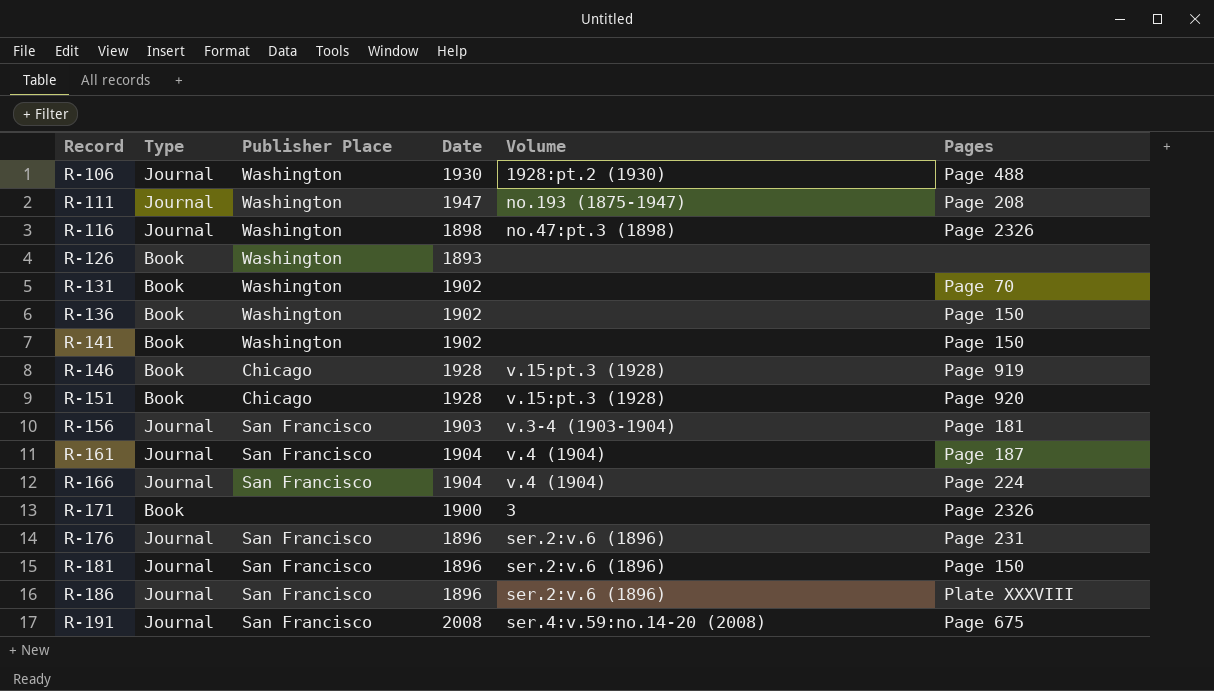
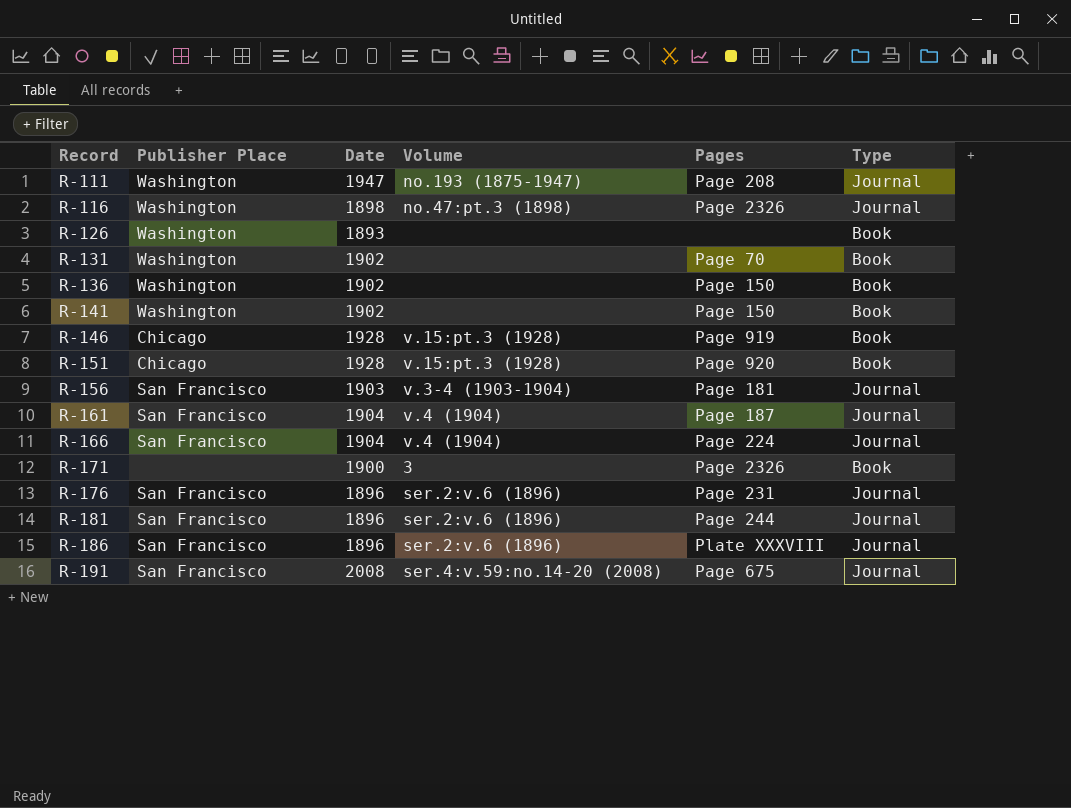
column Type | position: 2 -> 6
row R-106: Journal | Washington | 1930 | 1928:pt.2 (1930) | Page 488 -> none
R-181 | Pages: Page 150 -> Page 244

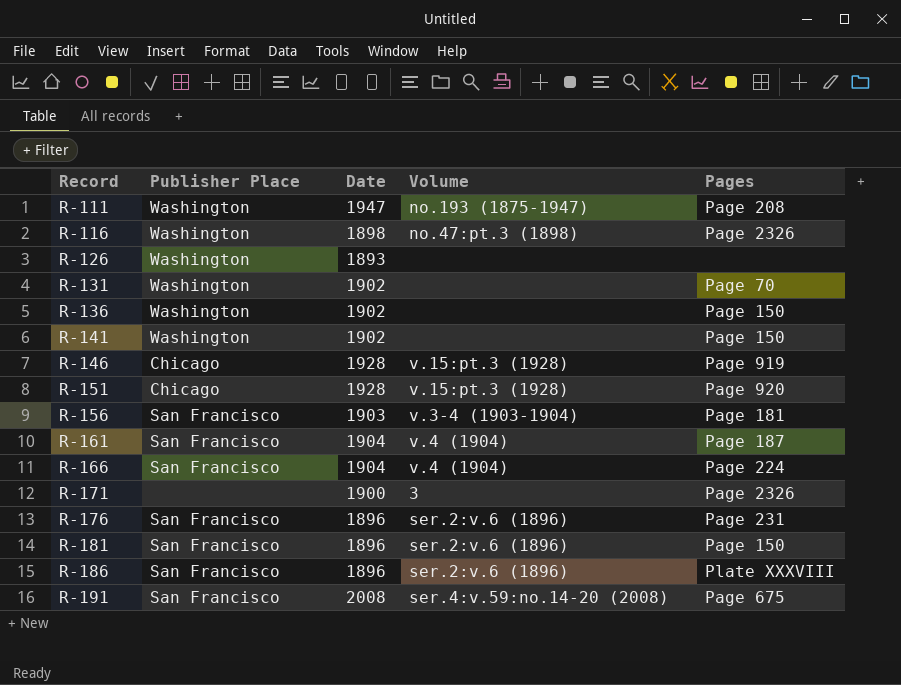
column Type | position: 6 -> none
R-181 | Pages: Page 244 -> Page 150

